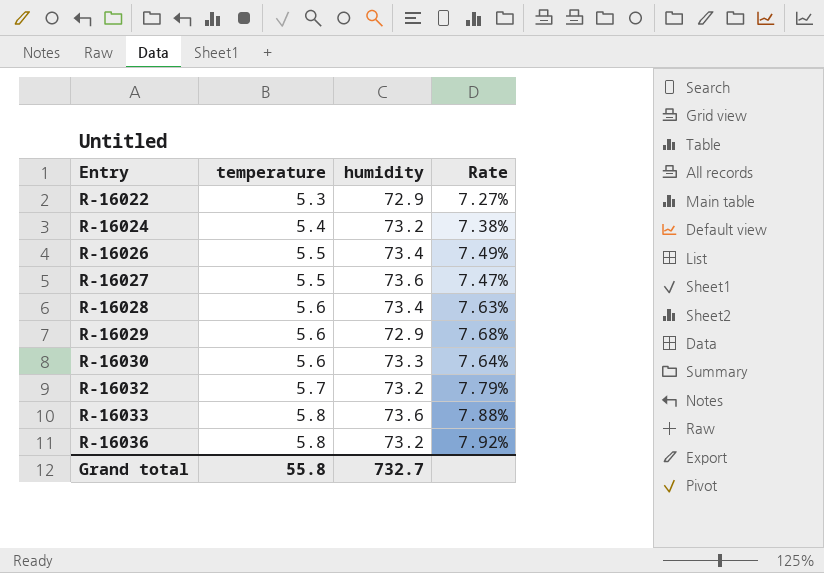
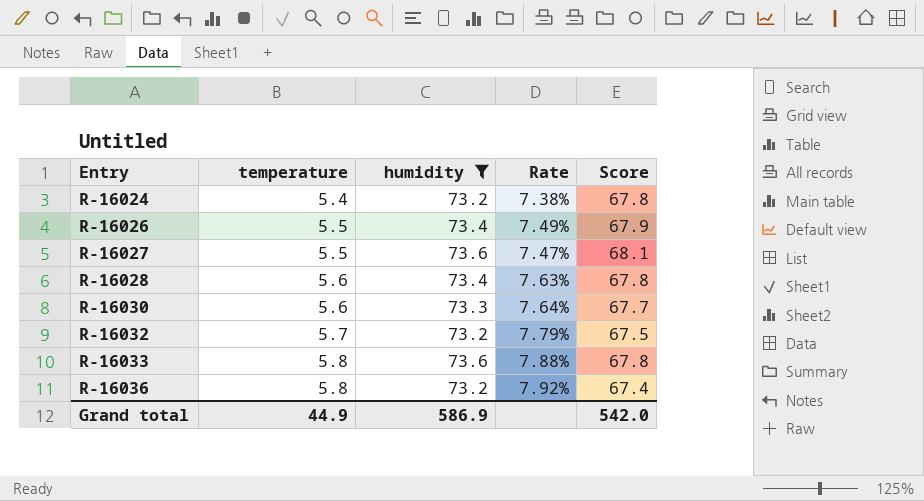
filter: none -> humidity != 72.9
column Score | formula: none -> [humidity] - [temperature]
Grand total | temperature: 55.8 -> 44.9
Grand total | humidity: 732.7 -> 586.9

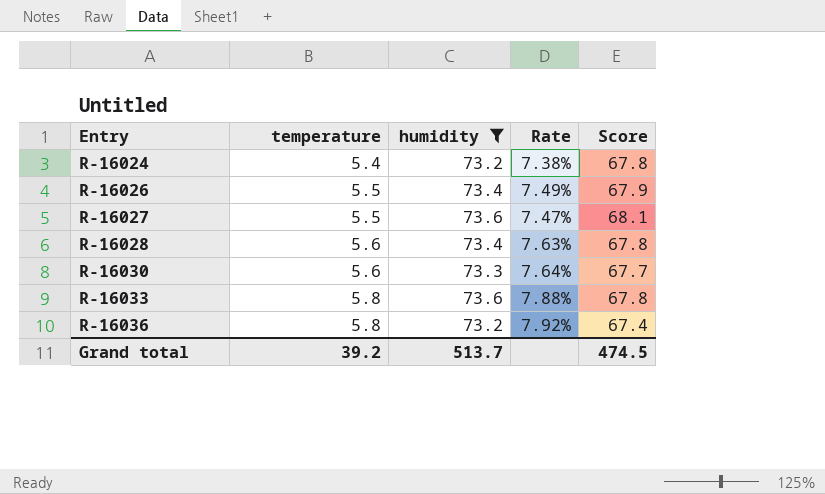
row R-16032: 5.7 | 73.2 | 7.79% | 67.5 -> none
Grand total | temperature: 44.9 -> 39.2
Grand total | humidity: 586.9 -> 513.7
Grand total | Score: 542.0 -> 474.5

